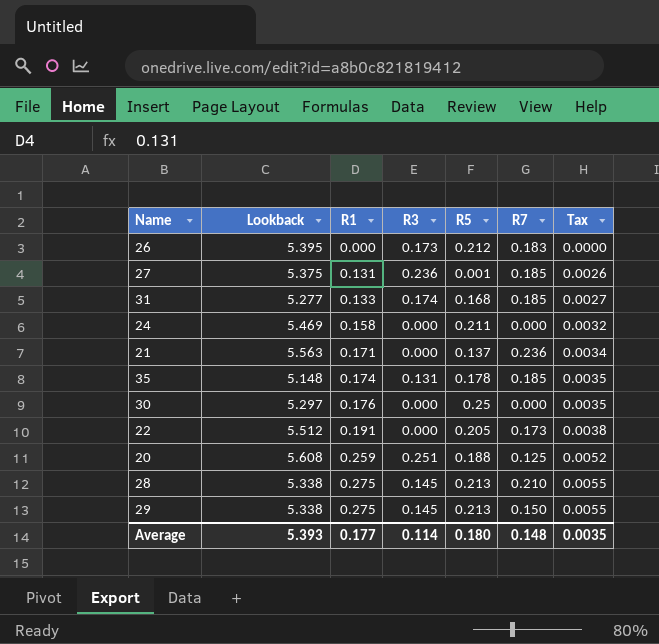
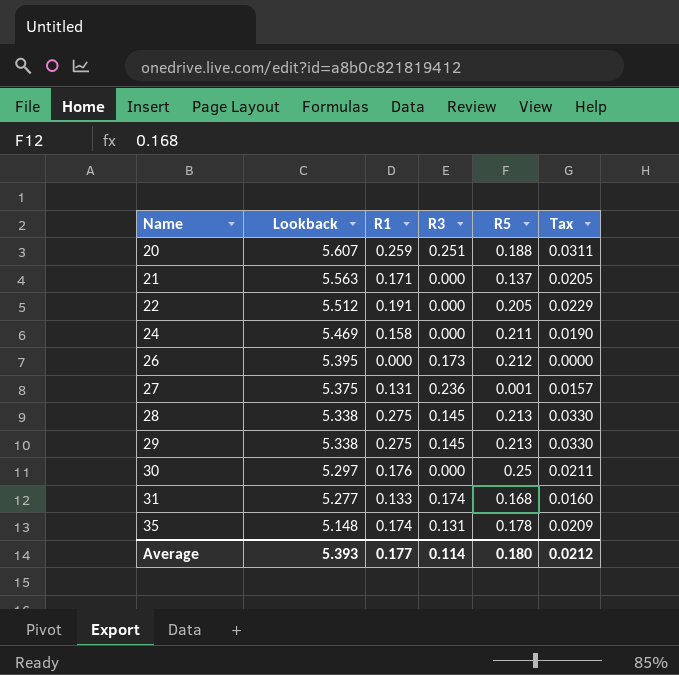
row order: R1 ascending -> Name ascending
column R7 | position: 6 -> none
column Tax | formula: [R1] * 0.02 -> [R1] * 0.12
20 | Lookback: 5.608 -> 5.607
Average | Tax: 0.0035 -> 0.0212

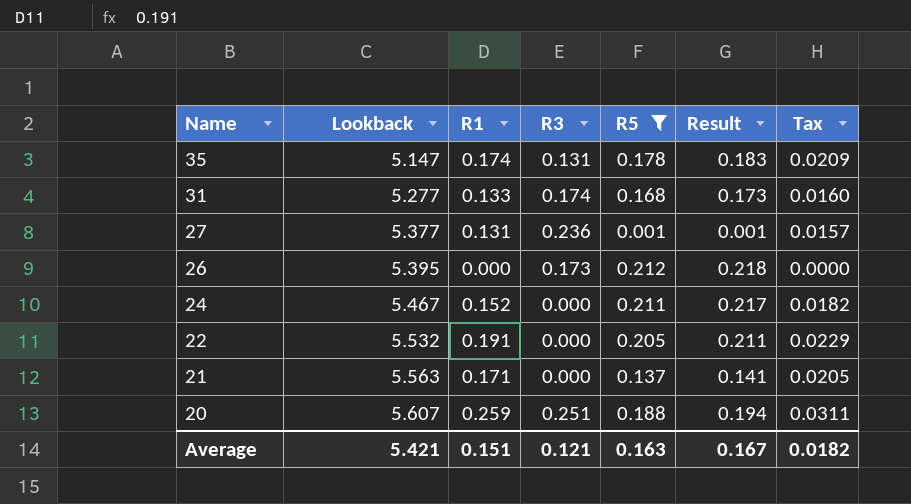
filter: none -> R5 <= 0.212
row order: Name ascending -> Name descending
column Result | formula: none -> [R5] * 1.03
35 | Lookback: 5.148 -> 5.147
27 | Lookback: 5.375 -> 5.377
24 | Lookback: 5.469 -> 5.467
24 | R1: 0.158 -> 0.152
24 | Tax: 0.0190 -> 0.0182
22 | Lookback: 5.512 -> 5.532
Average | Lookback: 5.393 -> 5.421
Average | R1: 0.177 -> 0.151
Average | R3: 0.114 -> 0.121
Average | R5: 0.180 -> 0.163
Average | Tax: 0.0212 -> 0.0182

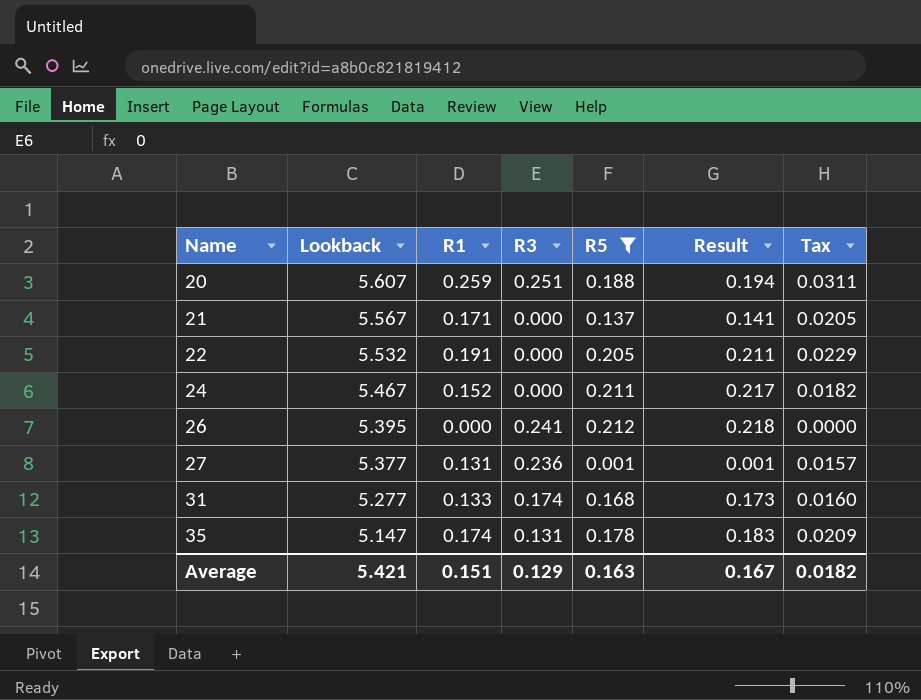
row order: Name descending -> Name ascending
21 | Lookback: 5.563 -> 5.567
26 | R3: 0.173 -> 0.241
Average | R3: 0.121 -> 0.129

